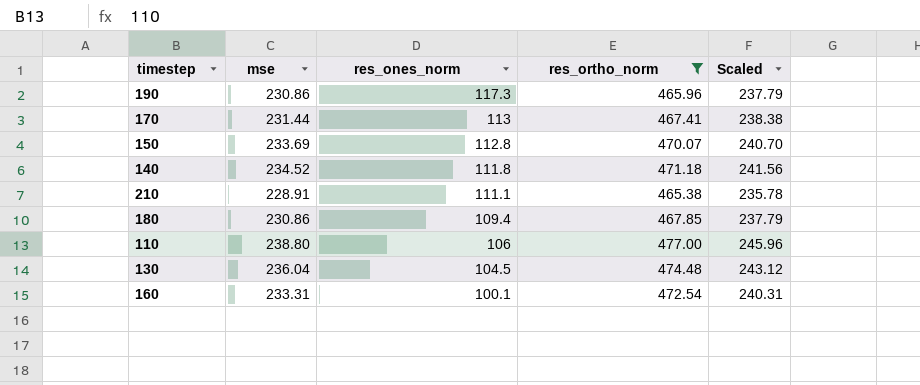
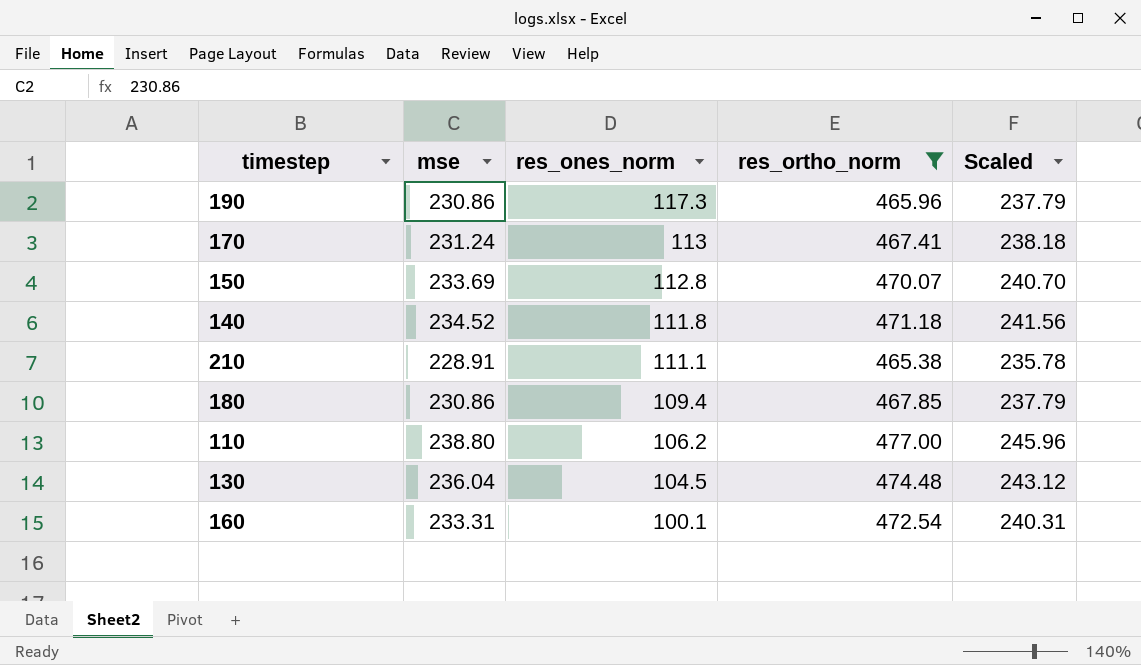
170 | mse: 231.44 -> 231.24
170 | Scaled: 238.38 -> 238.18
110 | res_ones_norm: 106 -> 106.2

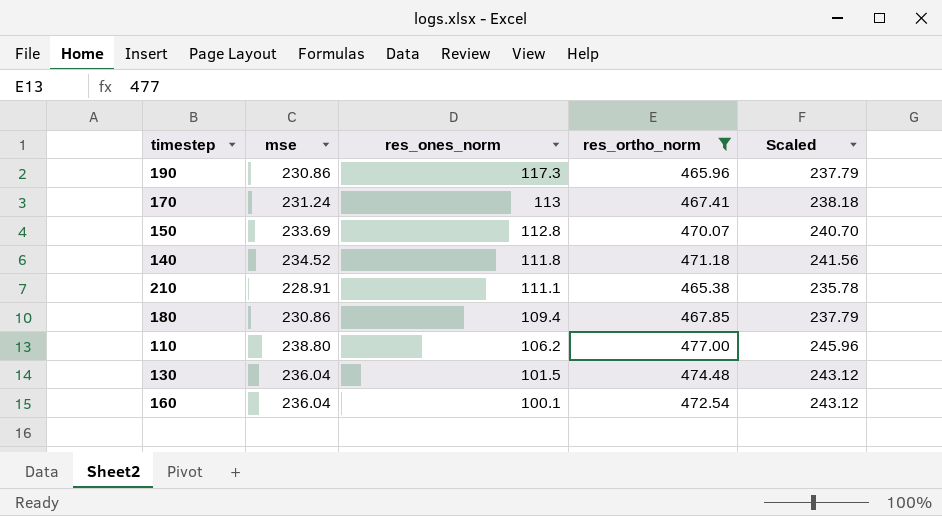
130 | res_ones_norm: 104.5 -> 101.5
160 | mse: 233.31 -> 236.04
160 | Scaled: 240.31 -> 243.12

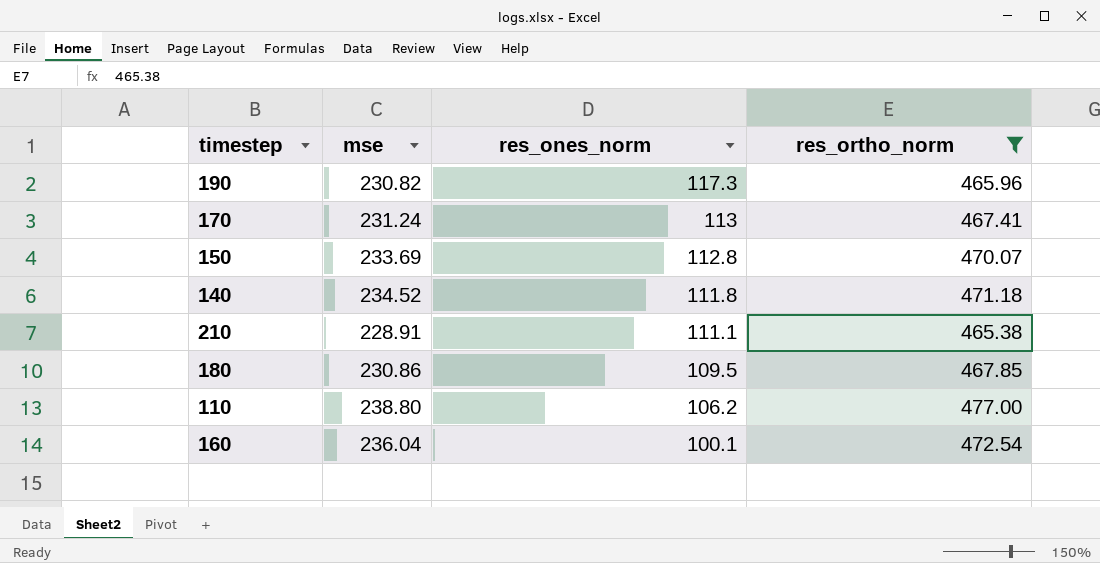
column Scaled | formula: [mse] * 1.03 -> none
row 130: 236.04 | 101.5 | 474.48 | 243.12 -> none
190 | mse: 230.86 -> 230.82
180 | res_ones_norm: 109.4 -> 109.5

